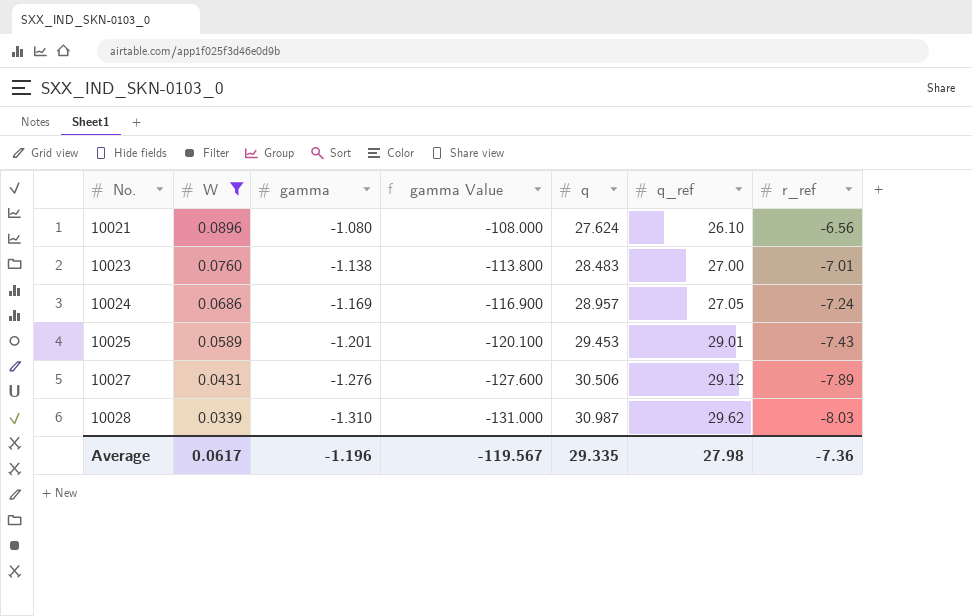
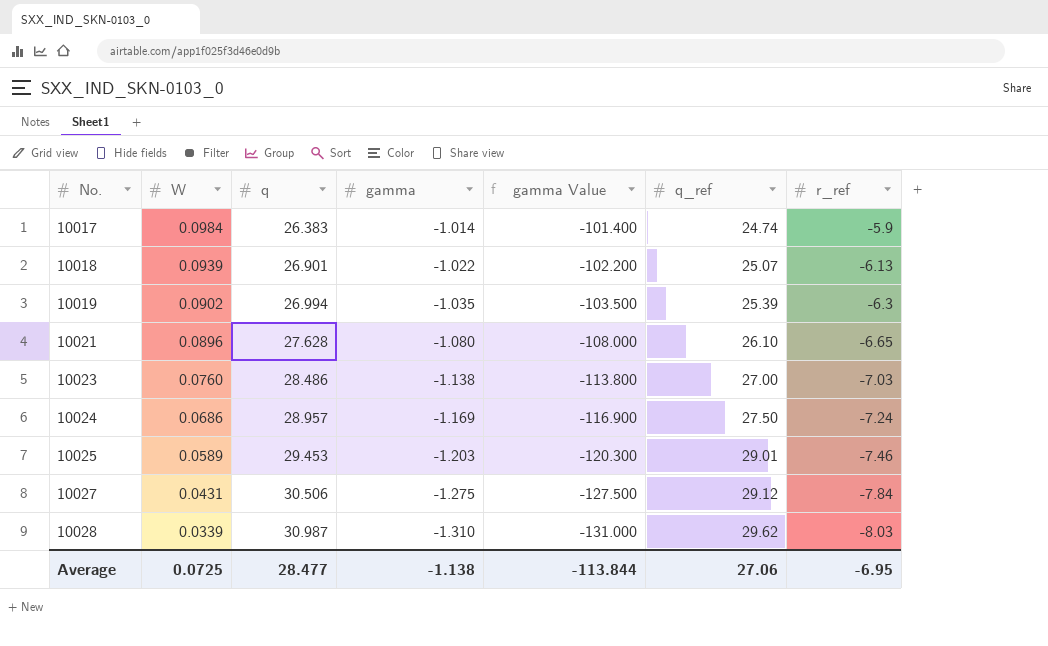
filter: W <= 0.0896 -> none
column q | position: 5 -> 3
10021 | q: 27.624 -> 27.628
10021 | r_ref: -6.56 -> -6.65
10023 | q: 28.483 -> 28.486
10023 | r_ref: -7.01 -> -7.03
10024 | q_ref: 27.05 -> 27.50
10025 | gamma: -1.201 -> -1.203
10025 | gamma Value: -120.100 -> -120.300
10025 | r_ref: -7.43 -> -7.46
10027 | gamma: -1.276 -> -1.275
10027 | gamma Value: -127.600 -> -127.500
10027 | r_ref: -7.89 -> -7.84
Average | W: 0.0617 -> 0.0725
Average | q: 29.335 -> 28.477
Average | gamma: -1.196 -> -1.138
Average | gamma Value: -119.567 -> -113.844
Average | q_ref: 27.98 -> 27.06
Average | r_ref: -7.36 -> -6.95

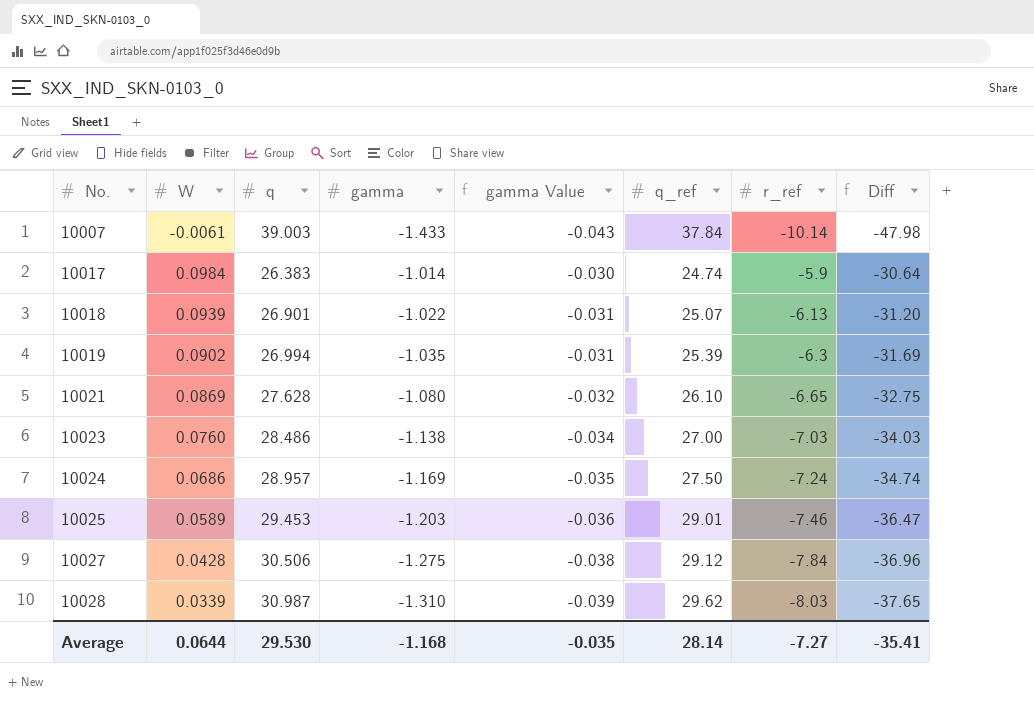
column gamma Value | formula: [gamma] * 100 -> [gamma] * 0.03
column Diff | formula: none -> [r_ref] - [q_ref]
row 10007: none -> -0.0061 | 39.003 | -1.433 | -0.043 | 37.84 | -10.14 | -47.98
10021 | W: 0.0896 -> 0.0869
10027 | W: 0.0431 -> 0.0428
Average | W: 0.0725 -> 0.0644
Average | q: 28.477 -> 29.530
Average | gamma: -1.138 -> -1.168
Average | gamma Value: -113.844 -> -0.035
Average | q_ref: 27.06 -> 28.14
Average | r_ref: -6.95 -> -7.27

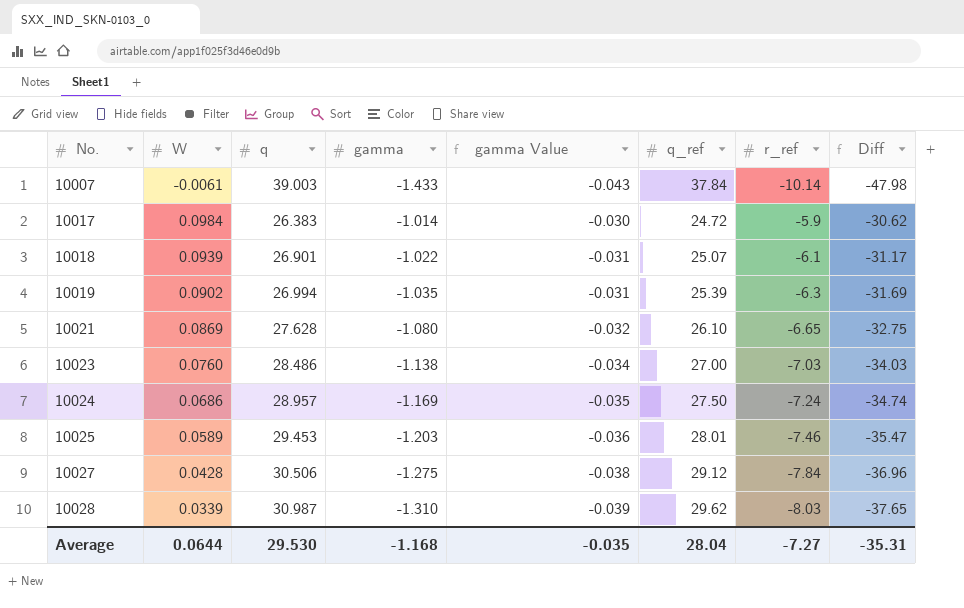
10017 | q_ref: 24.74 -> 24.72
10017 | Diff: -30.64 -> -30.62
10018 | r_ref: -6.13 -> -6.1
10018 | Diff: -31.20 -> -31.17
10025 | q_ref: 29.01 -> 28.01
10025 | Diff: -36.47 -> -35.47
Average | q_ref: 28.14 -> 28.04
Average | Diff: -35.41 -> -35.31

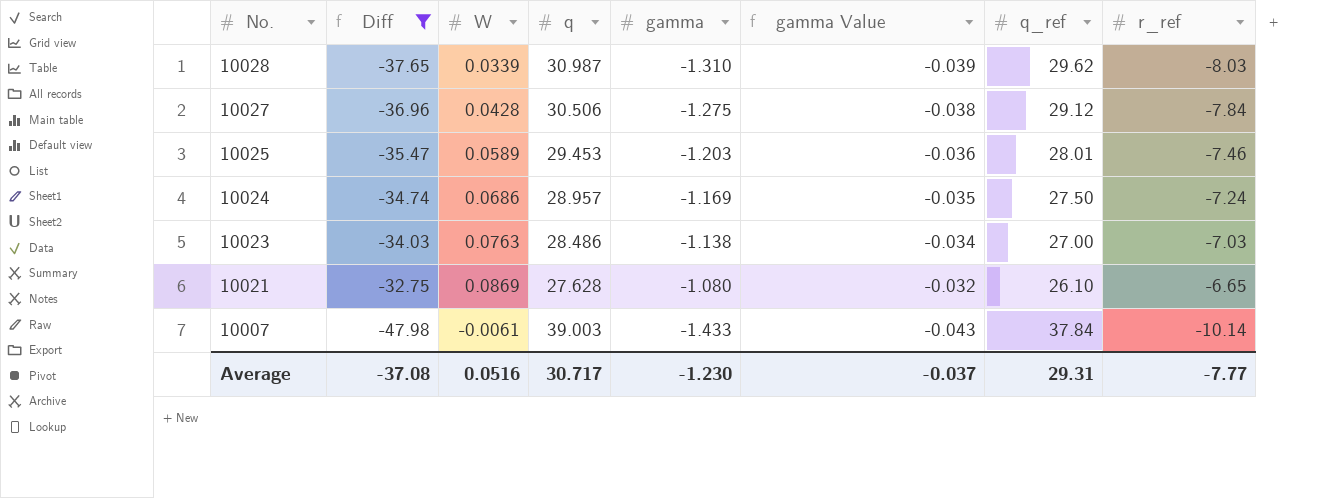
filter: none -> Diff <= -32.75
row order: No. ascending -> No. descending
column Diff | position: 8 -> 2
10023 | W: 0.0760 -> 0.0763
Average | Diff: -35.31 -> -37.08
Average | W: 0.0644 -> 0.0516
Average | q: 29.530 -> 30.717
Average | gamma: -1.168 -> -1.230
Average | gamma Value: -0.035 -> -0.037
Average | q_ref: 28.04 -> 29.31
Average | r_ref: -7.27 -> -7.77

